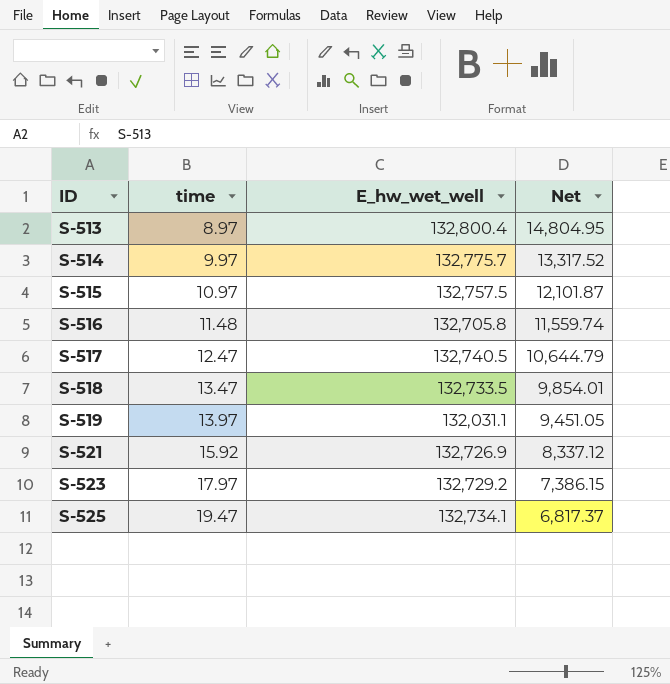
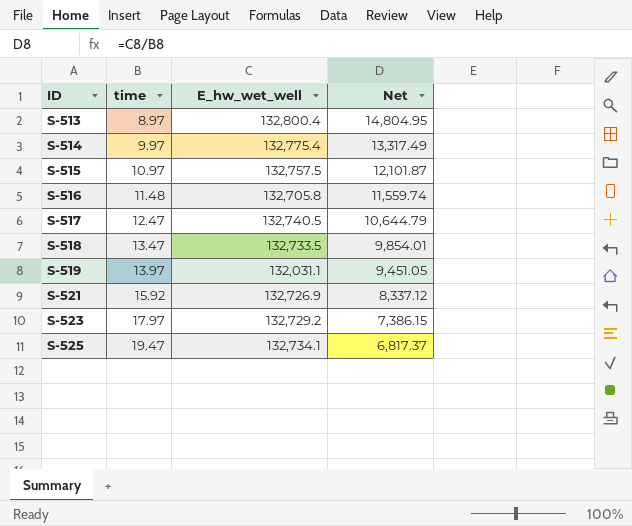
S-514 | E_hw_wet_well: 132,775.7 -> 132,775.4
S-514 | Net: 13,317.52 -> 13,317.49

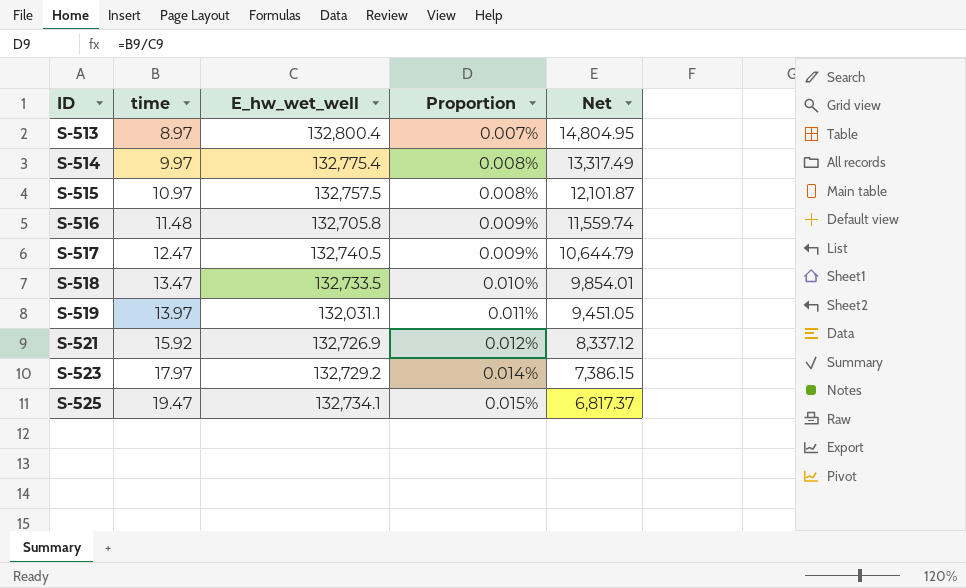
column Proportion | formula: none -> [time] / [E_hw_wet_well]

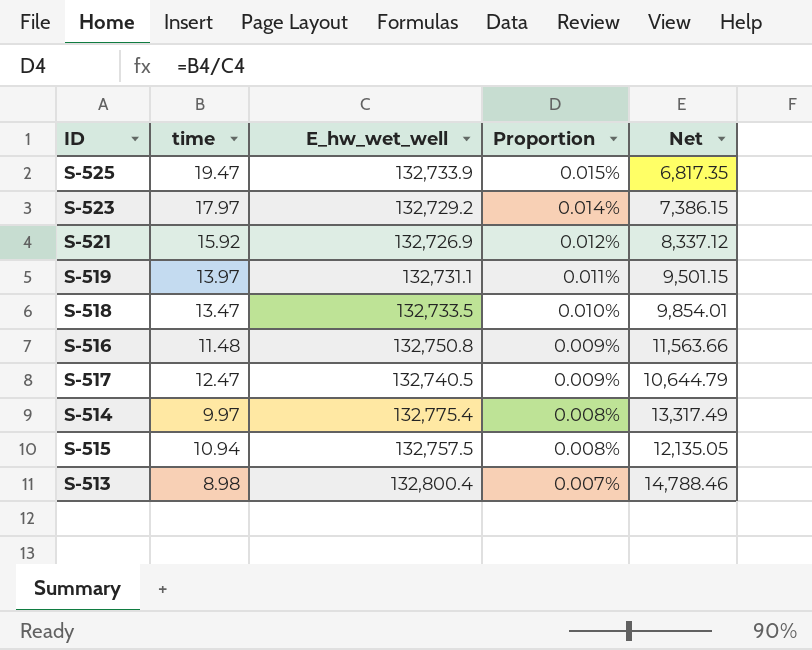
row order: ID ascending -> Proportion descending
S-525 | E_hw_wet_well: 132,734.1 -> 132,733.9
S-525 | Net: 6,817.37 -> 6,817.35
S-519 | E_hw_wet_well: 132,031.1 -> 132,731.1
S-519 | Net: 9,451.05 -> 9,501.15
S-516 | E_hw_wet_well: 132,705.8 -> 132,750.8
S-516 | Net: 11,559.74 -> 11,563.66
S-515 | time: 10.97 -> 10.94
S-515 | Net: 12,101.87 -> 12,135.05
S-513 | time: 8.97 -> 8.98
S-513 | Net: 14,804.95 -> 14,788.46

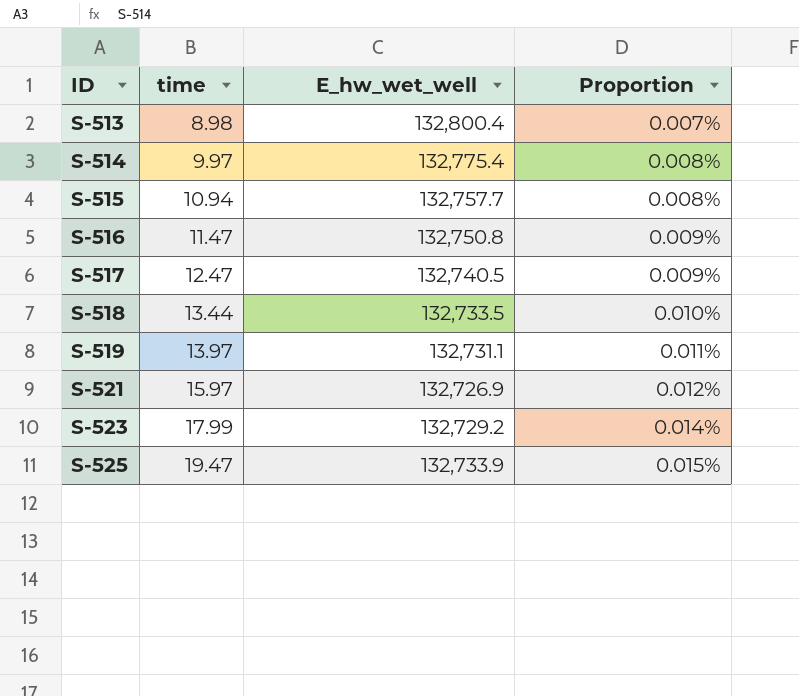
row order: Proportion descending -> ID ascending
column Net | formula: [E_hw_wet_well] / [time] -> none
S-515 | E_hw_wet_well: 132,757.5 -> 132,757.7
S-516 | time: 11.48 -> 11.47
S-518 | time: 13.47 -> 13.44
S-521 | time: 15.92 -> 15.97
S-523 | time: 17.97 -> 17.99

